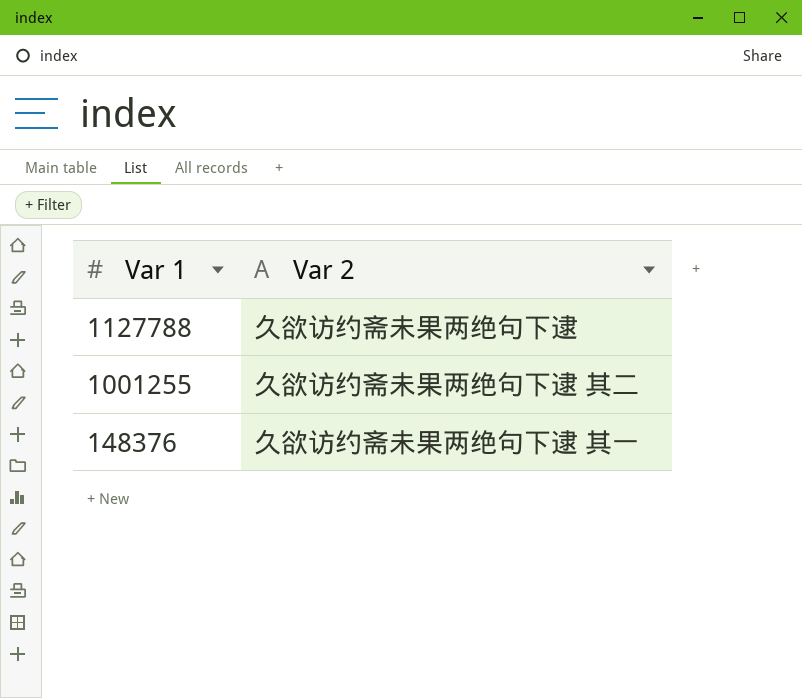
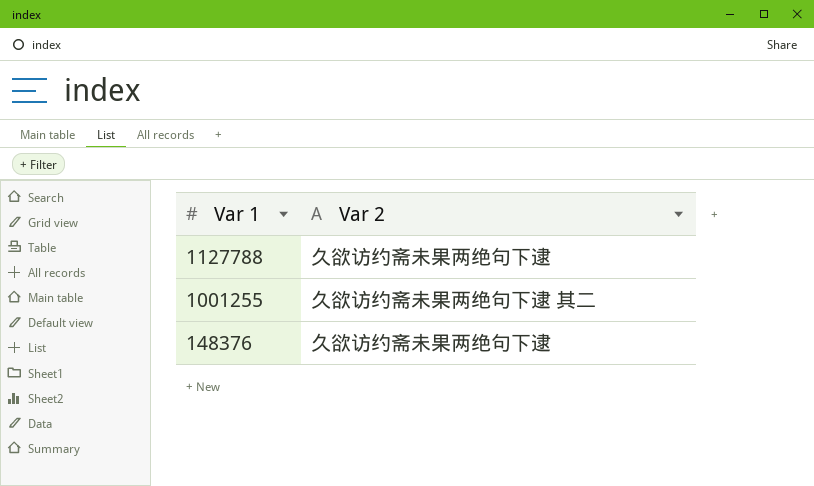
148376 | Var 2: 久欲访约斋未果两绝句下逮 其一 -> 久欲访约斋未果两绝句下逮

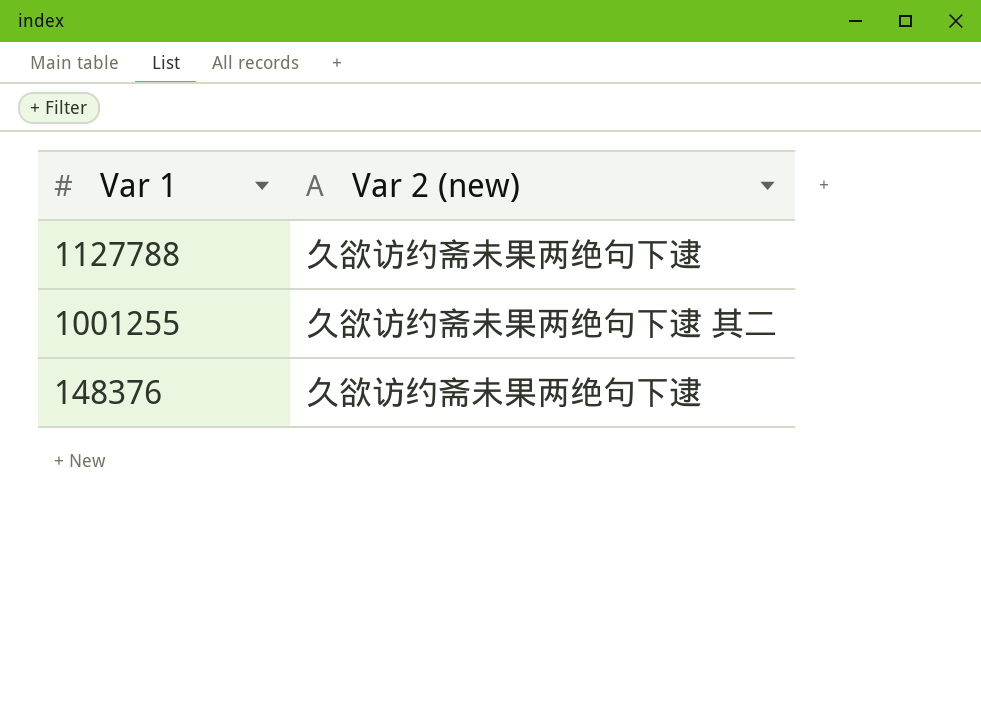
column name: Var 2 -> Var 2 (new)

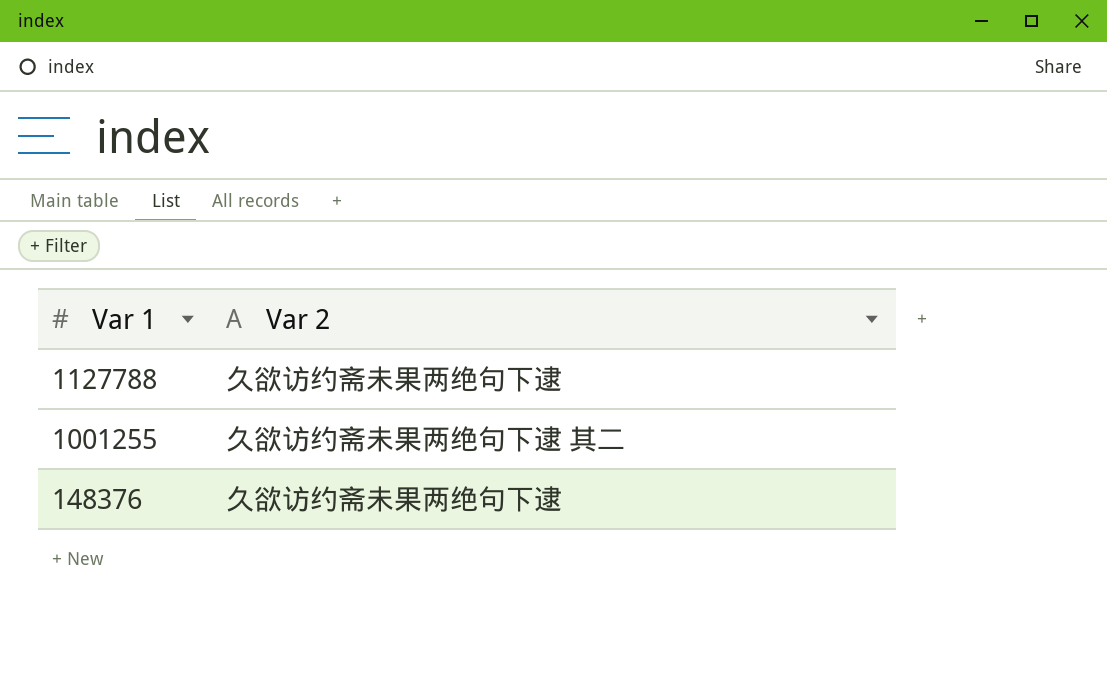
column name: Var 2 (new) -> Var 2

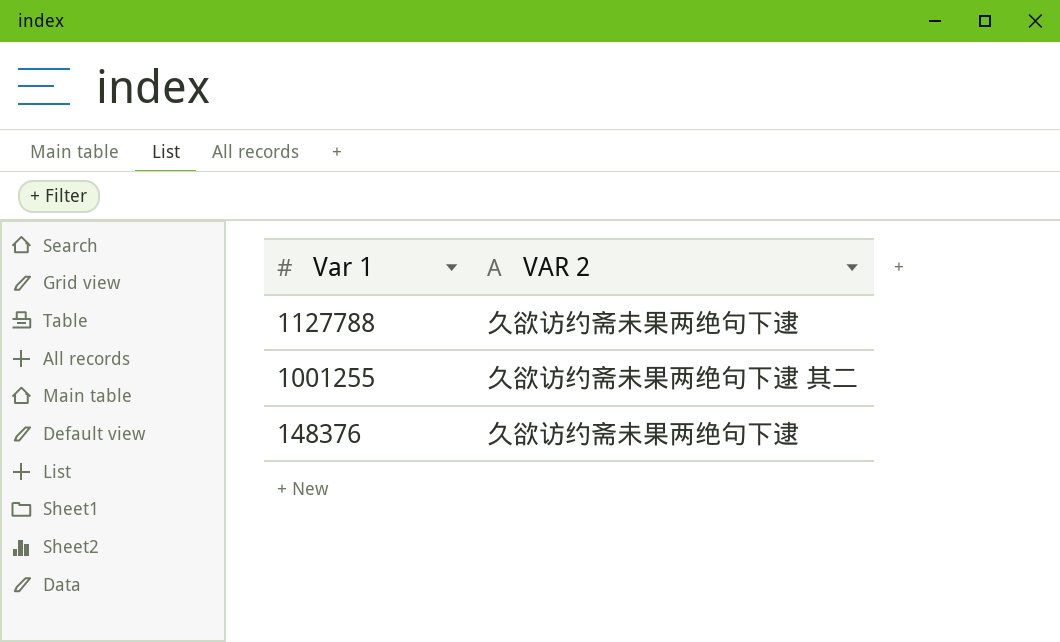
column name: Var 2 -> VAR 2

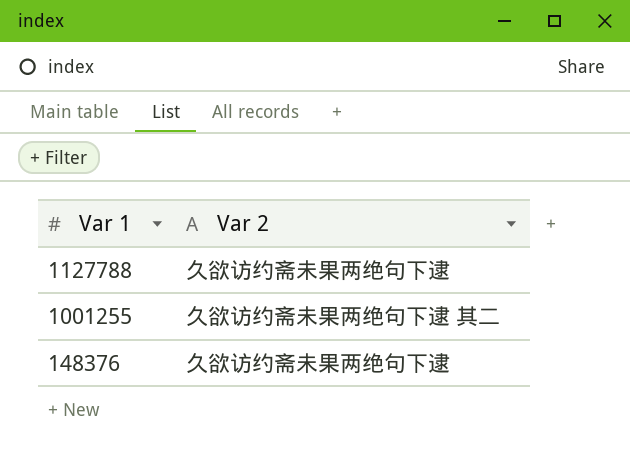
column name: VAR 2 -> Var 2

